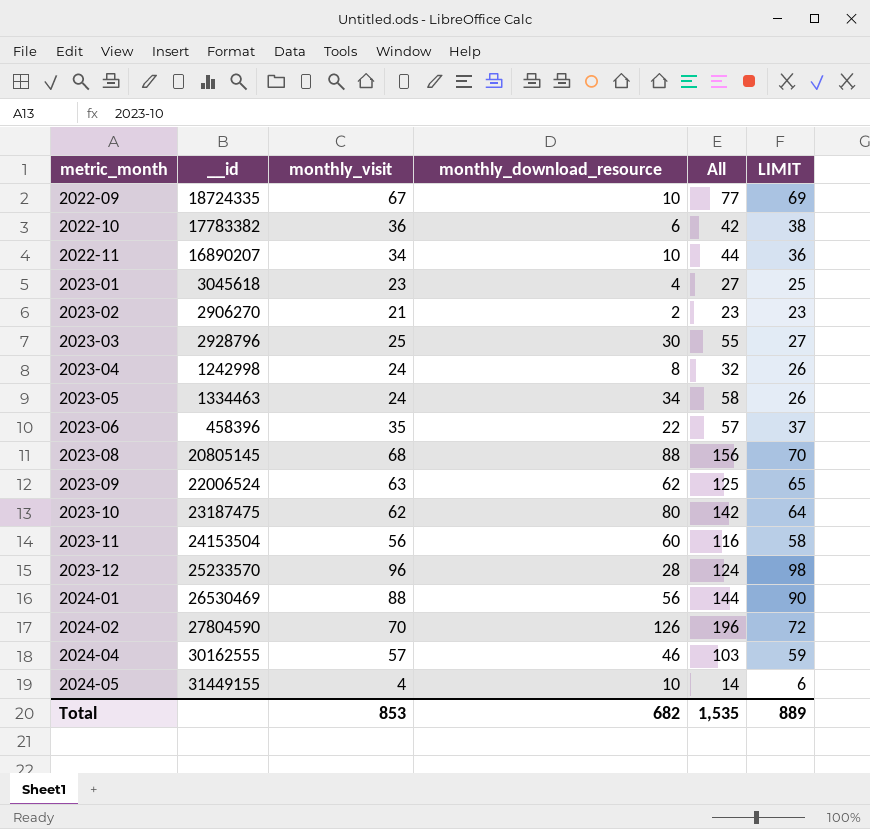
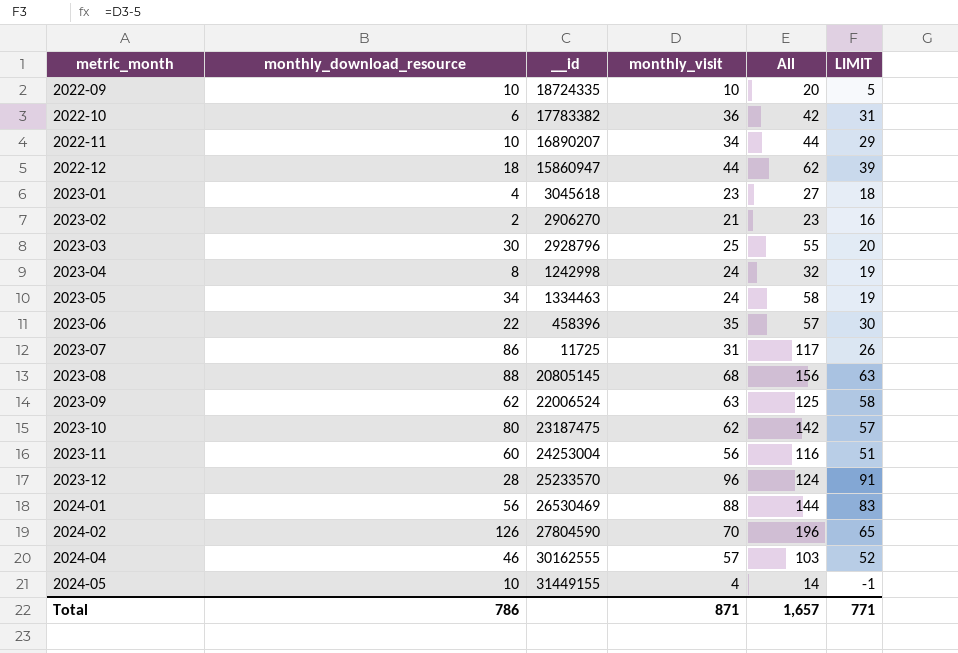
column monthly_download_resource | position: 4 -> 2
column LIMIT | formula: [monthly_visit] + 2 -> [monthly_visit] - 5
2022-09 | monthly_visit: 67 -> 10
2022-09 | All: 77 -> 20
row 2022-12: none -> 18 | 15860947 | 44 | 62 | 39
row 2023-07: none -> 86 | 11725 | 31 | 117 | 26
2023-11 | __id: 24153504 -> 24253004
Total | monthly_download_resource: 682 -> 786
Total | monthly_visit: 853 -> 871
Total | All: 1,535 -> 1,657
Total | LIMIT: 889 -> 771

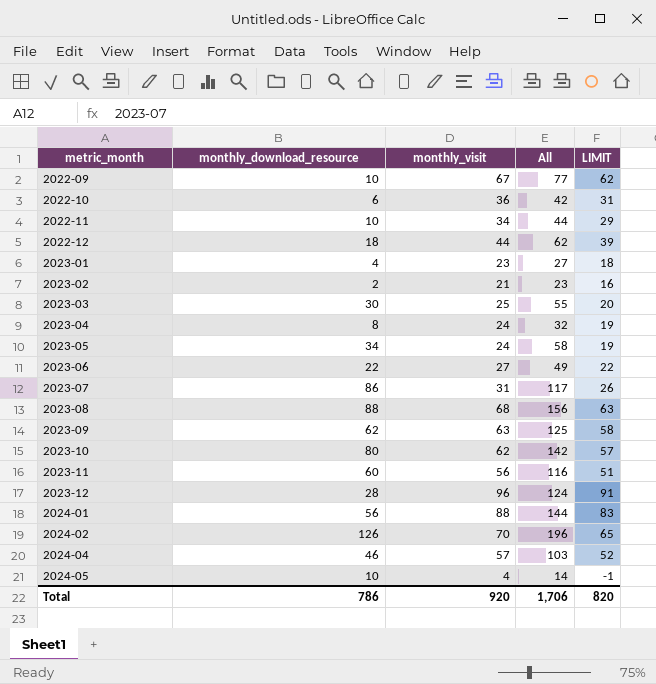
column __id | position: 3 -> none
2022-09 | monthly_visit: 10 -> 67
2022-09 | All: 20 -> 77
2022-09 | LIMIT: 5 -> 62
2023-06 | monthly_visit: 35 -> 27
2023-06 | All: 57 -> 49
2023-06 | LIMIT: 30 -> 22
Total | monthly_visit: 871 -> 920
Total | All: 1,657 -> 1,706
Total | LIMIT: 771 -> 820

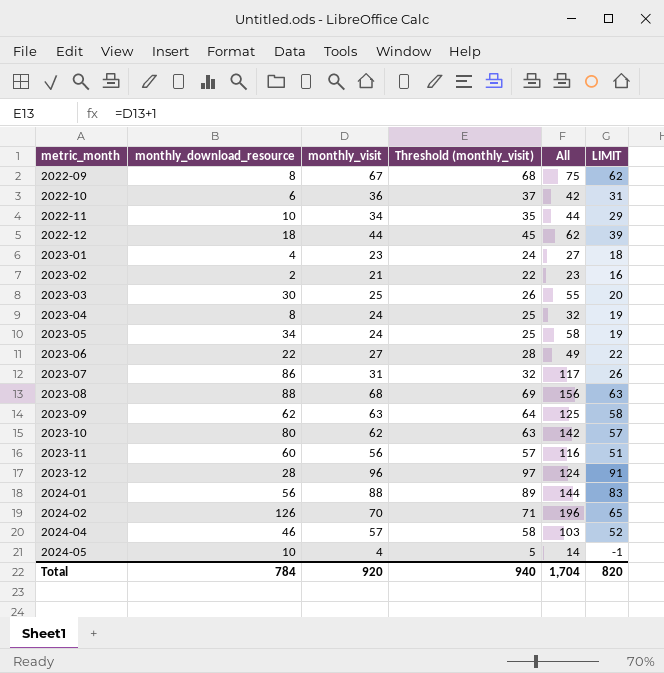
column Threshold (monthly_visit) | formula: none -> [monthly_visit] + 1
2022-09 | monthly_download_resource: 10 -> 8
2022-09 | All: 77 -> 75
Total | monthly_download_resource: 786 -> 784
Total | All: 1,706 -> 1,704

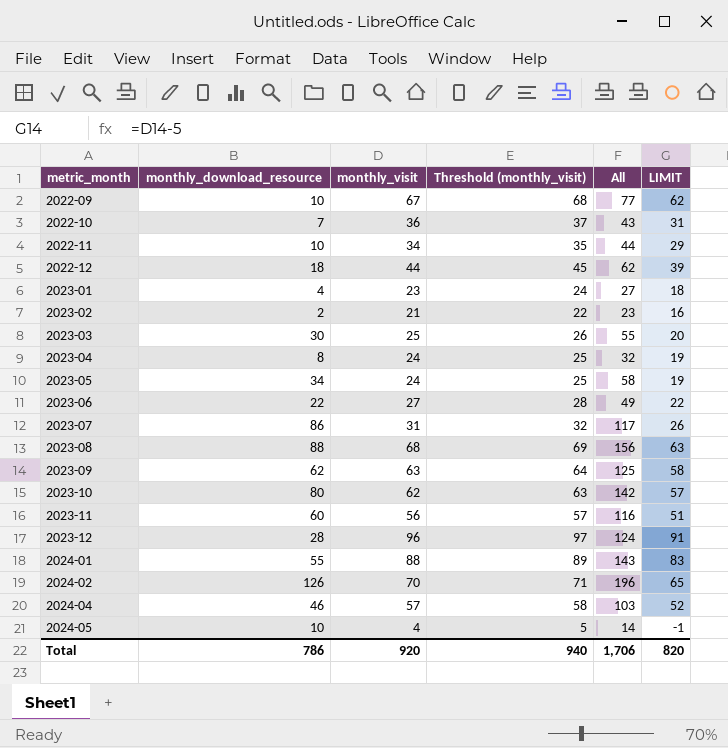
2022-09 | monthly_download_resource: 8 -> 10
2022-09 | All: 75 -> 77
2022-10 | monthly_download_resource: 6 -> 7
2022-10 | All: 42 -> 43
2024-01 | monthly_download_resource: 56 -> 55
2024-01 | All: 144 -> 143
Total | monthly_download_resource: 784 -> 786
Total | All: 1,704 -> 1,706

